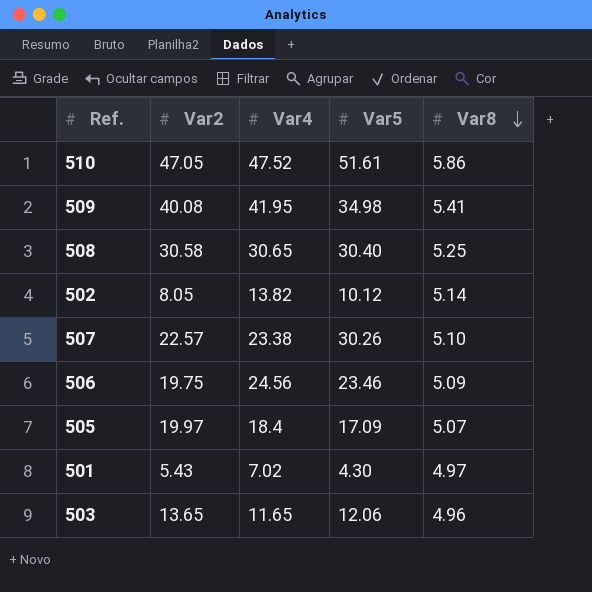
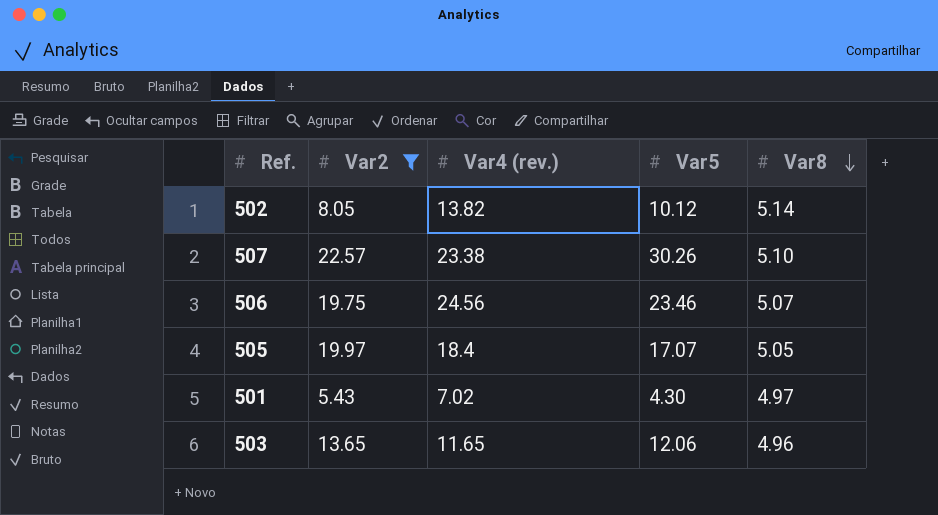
filter: none -> Var2 <= 22.57
column name: Var4 -> Var4 (rev.)
506 | Var8: 5.09 -> 5.07
505 | Var5: 17.09 -> 17.07
505 | Var8: 5.07 -> 5.05

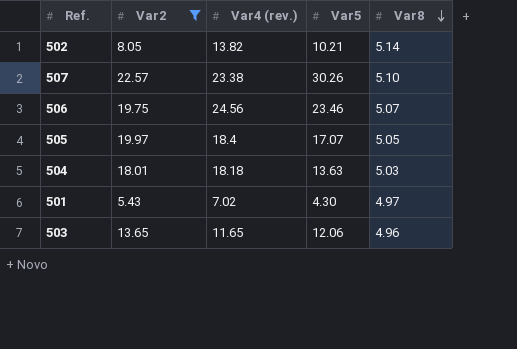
502 | Var5: 10.12 -> 10.21
row 504: none -> 18.01 | 18.18 | 13.63 | 5.03

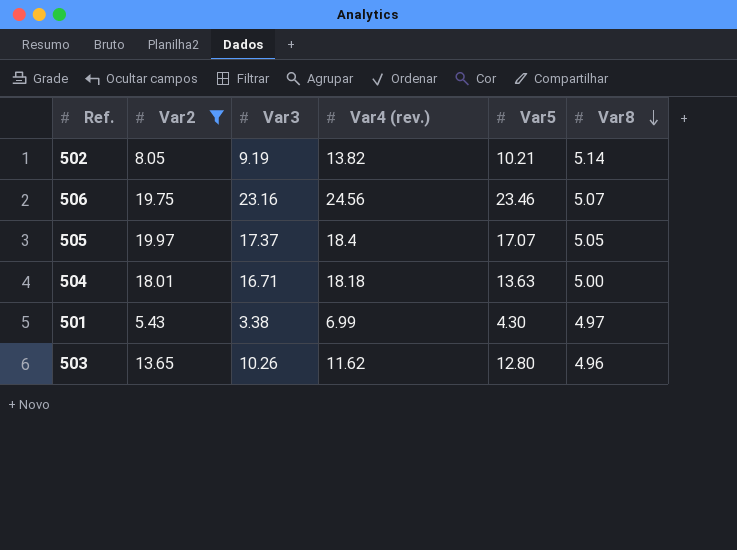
column Var3 | position: none -> 3
row 507: 22.57 | 23.38 | 30.26 | 5.10 -> none
504 | Var8: 5.03 -> 5.00
501 | Var4 (rev.): 7.02 -> 6.99
503 | Var4 (rev.): 11.65 -> 11.62
503 | Var5: 12.06 -> 12.80

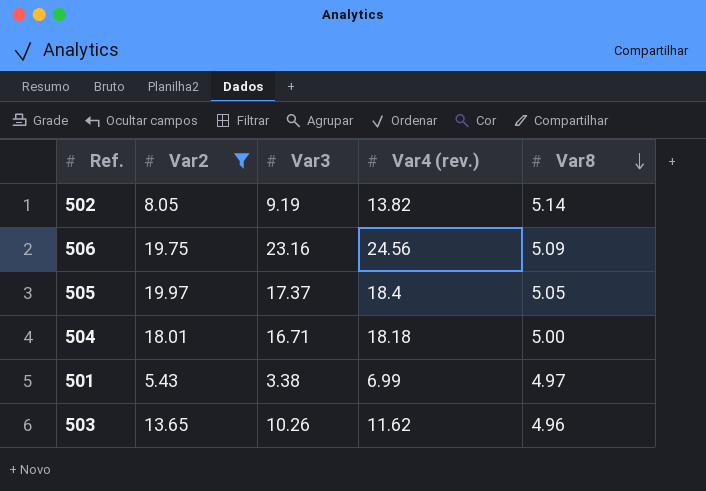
column Var5 | position: 5 -> none
506 | Var8: 5.07 -> 5.09

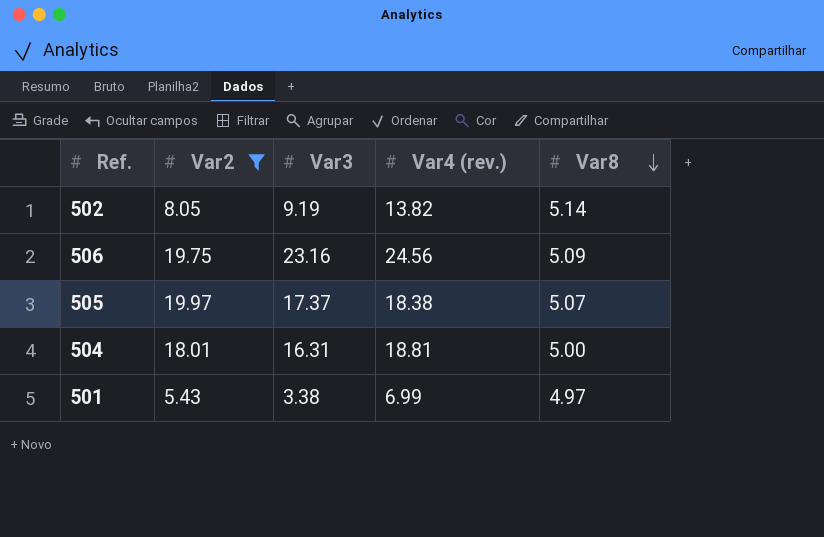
row 503: 13.65 | 10.26 | 11.62 | 4.96 -> none
505 | Var4 (rev.): 18.4 -> 18.38
505 | Var8: 5.05 -> 5.07
504 | Var3: 16.71 -> 16.31
504 | Var4 (rev.): 18.18 -> 18.81

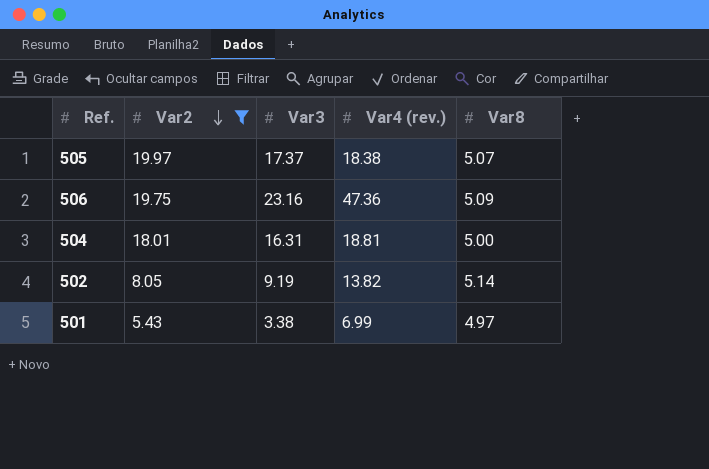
row order: Var8 descending -> Var2 descending
506 | Var4 (rev.): 24.56 -> 47.36

